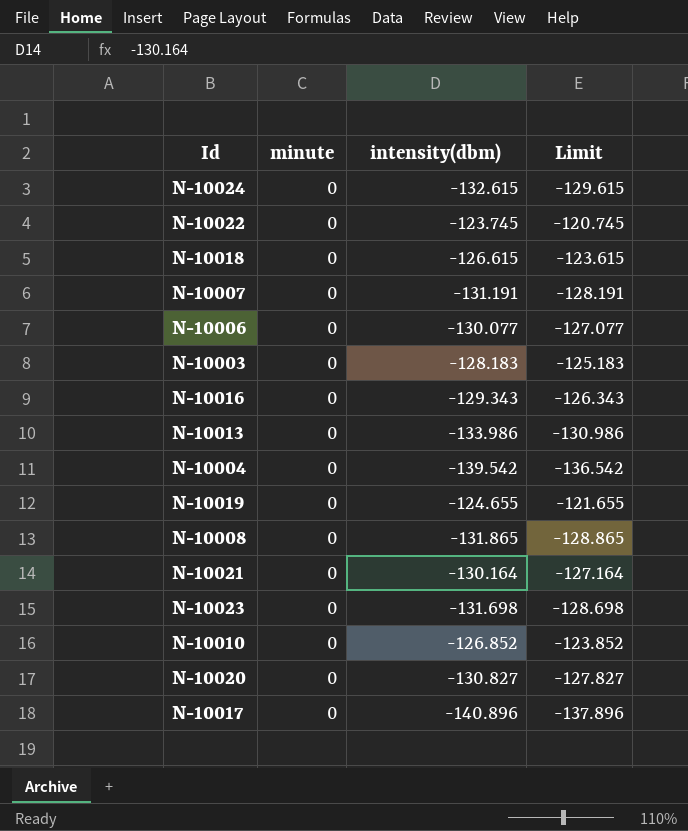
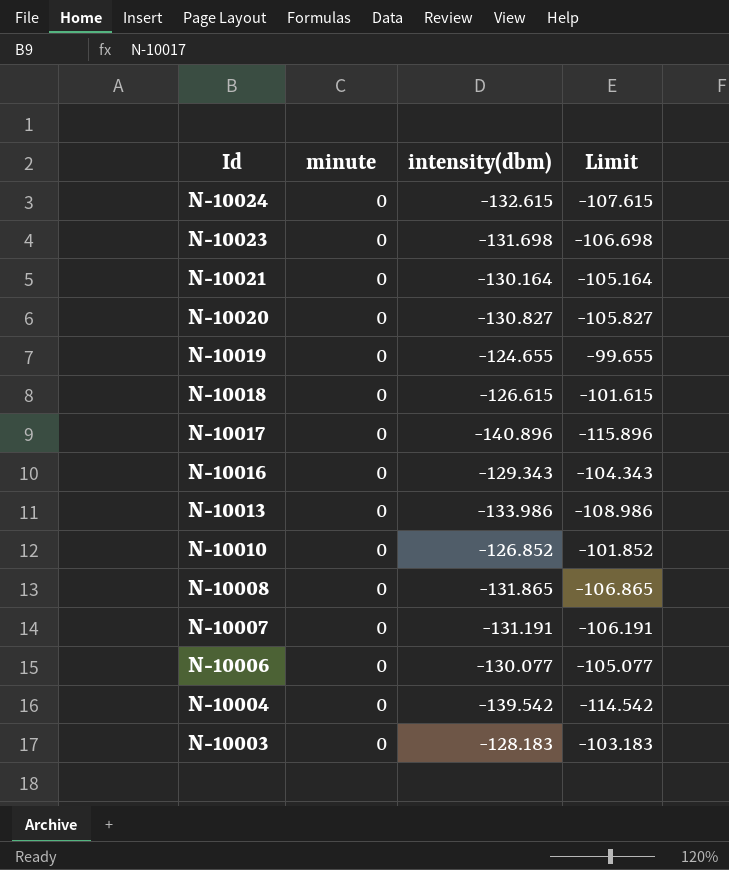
row order: none -> Id descending
column Limit | formula: [intensity(dbm)] + 3 -> [intensity(dbm)] + 25
row N-10022: 0 | -123.745 | -120.745 -> none

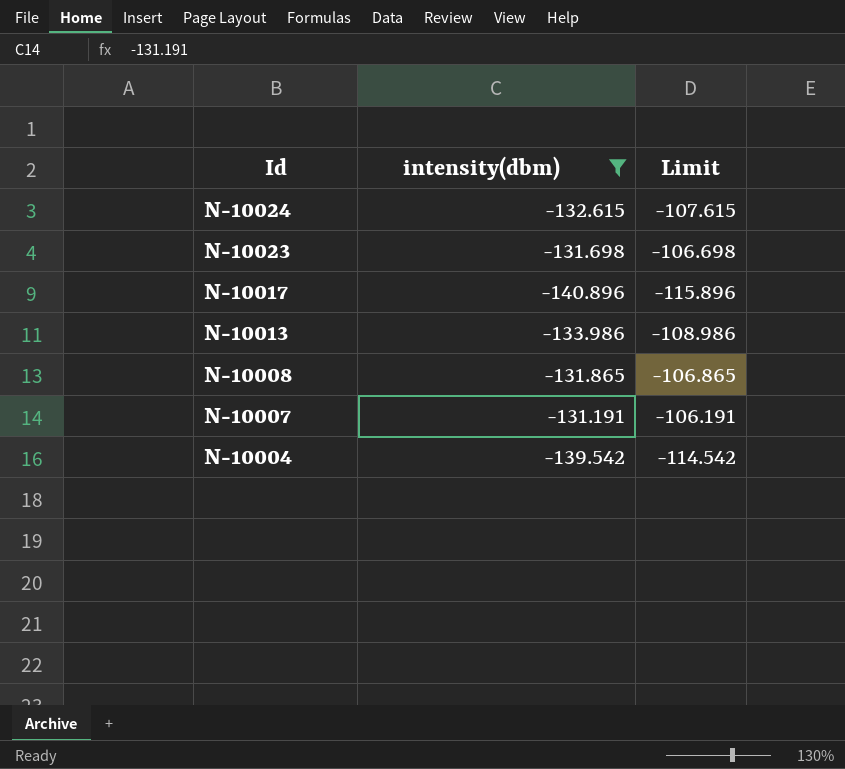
filter: none -> intensity(dbm) <= -131.191
column minute | position: 2 -> none

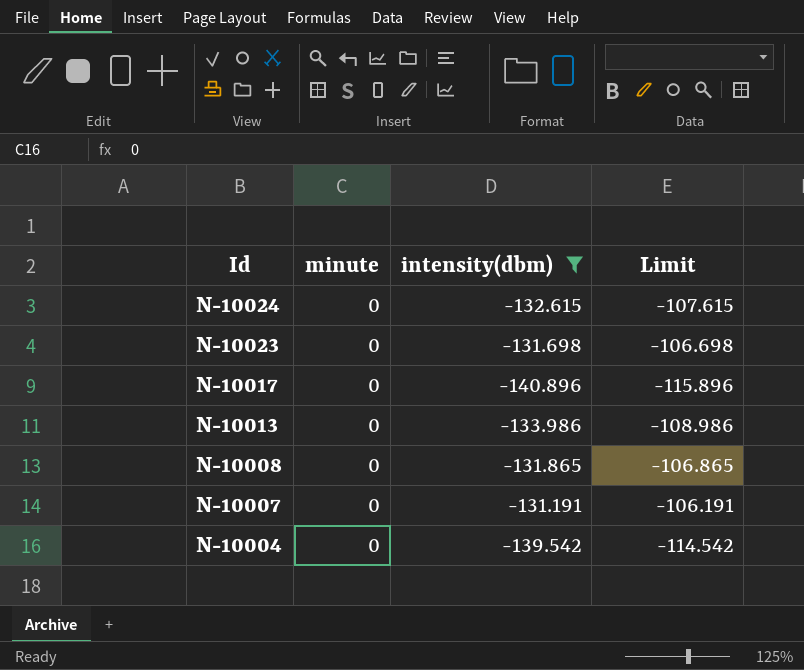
column minute | position: none -> 2

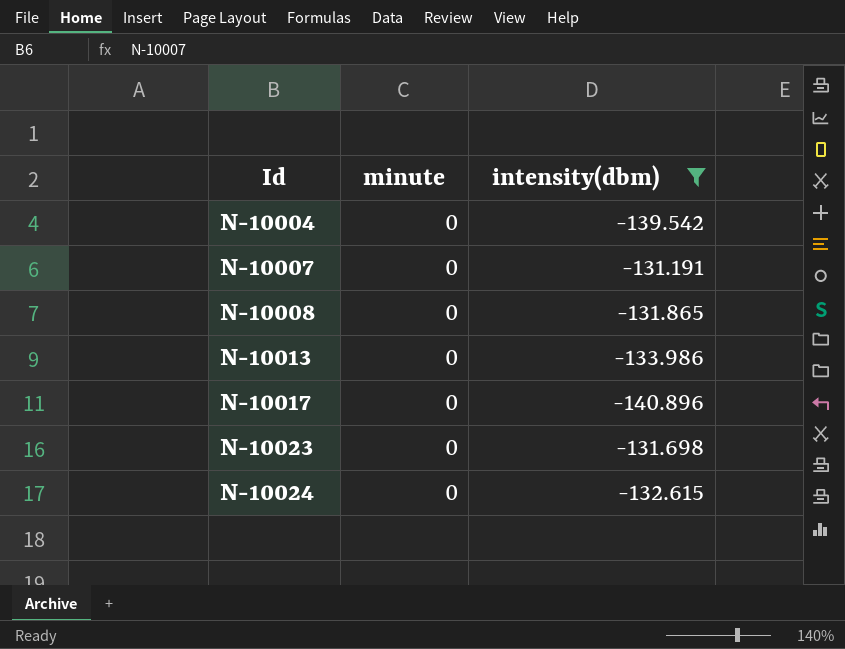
row order: Id descending -> Id ascending
column Limit | formula: [intensity(dbm)] + 25 -> none

